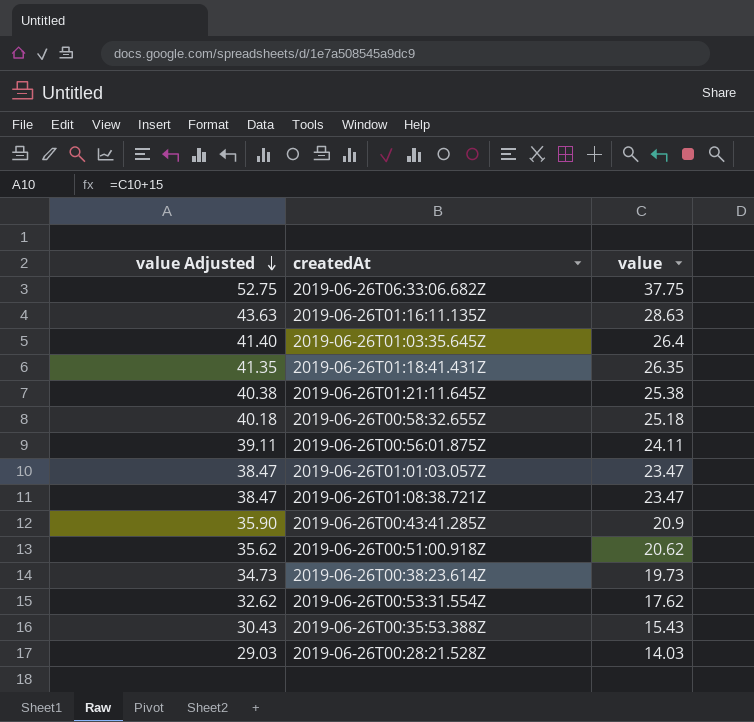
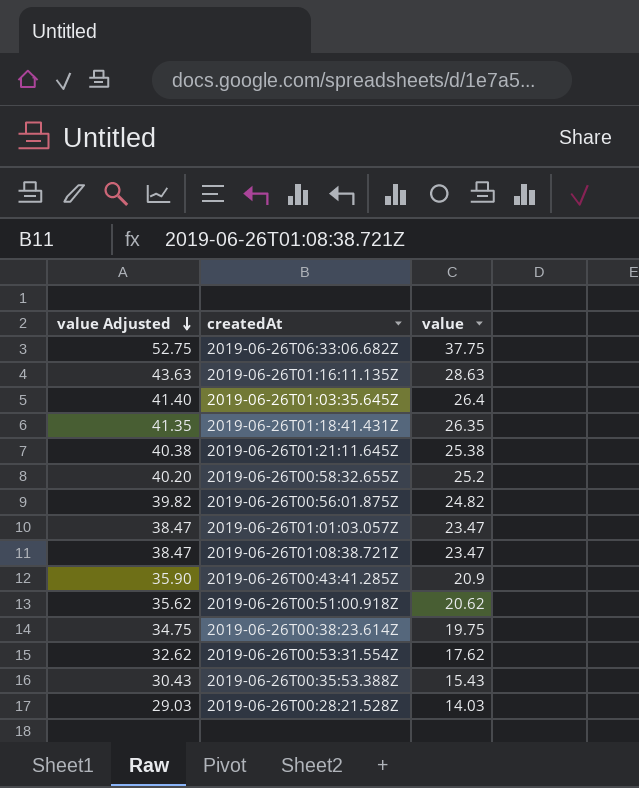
2019-06-26T00:58:32.655Z | value Adjusted: 40.18 -> 40.20
2019-06-26T00:58:32.655Z | value: 25.18 -> 25.2
2019-06-26T00:56:01.875Z | value Adjusted: 39.11 -> 39.82
2019-06-26T00:56:01.875Z | value: 24.11 -> 24.82
2019-06-26T00:38:23.614Z | value Adjusted: 34.73 -> 34.75
2019-06-26T00:38:23.614Z | value: 19.73 -> 19.75

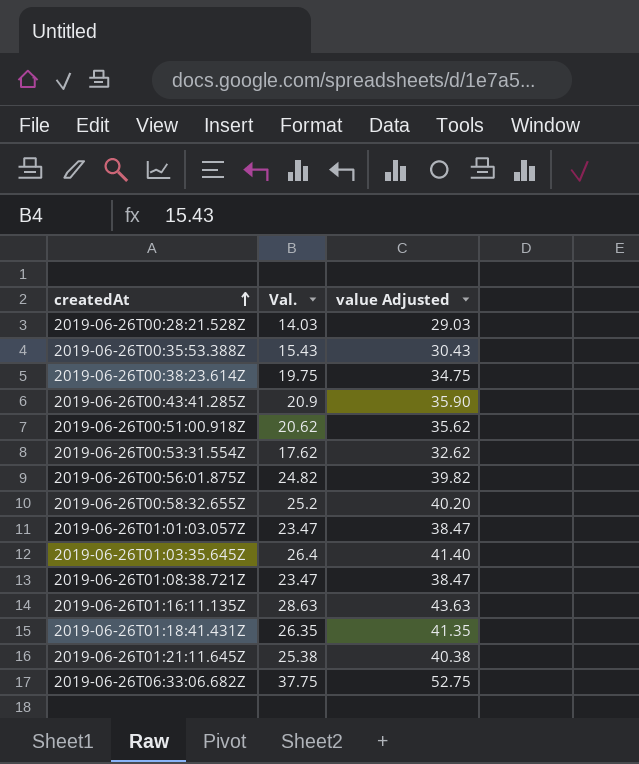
row order: value Adjusted descending -> createdAt ascending
column name: value -> Val.
column value Adjusted | position: 1 -> 3

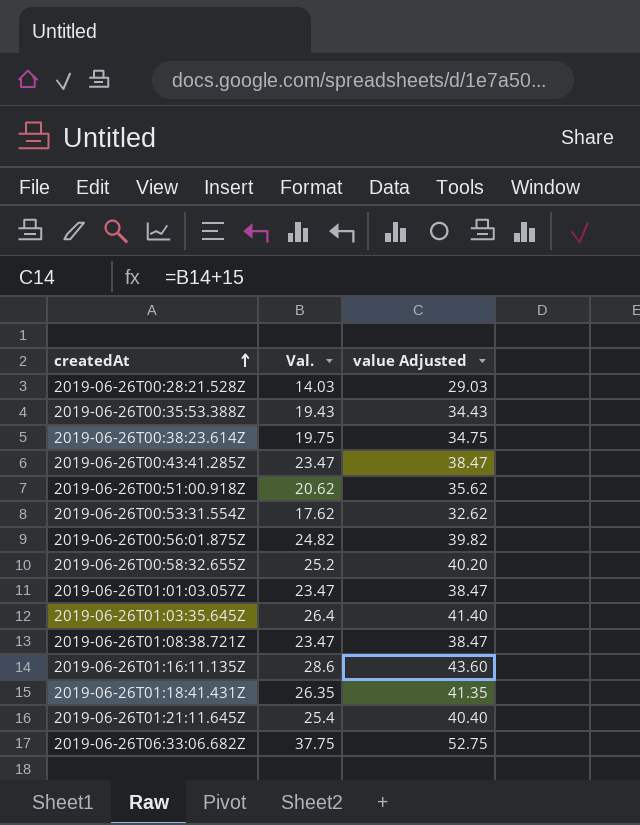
2019-06-26T00:35:53.388Z | Val.: 15.43 -> 19.43
2019-06-26T00:35:53.388Z | value Adjusted: 30.43 -> 34.43
2019-06-26T00:43:41.285Z | Val.: 20.9 -> 23.47
2019-06-26T00:43:41.285Z | value Adjusted: 35.90 -> 38.47
2019-06-26T01:16:11.135Z | Val.: 28.63 -> 28.6
2019-06-26T01:16:11.135Z | value Adjusted: 43.63 -> 43.60
2019-06-26T01:21:11.645Z | Val.: 25.38 -> 25.4
2019-06-26T01:21:11.645Z | value Adjusted: 40.38 -> 40.40

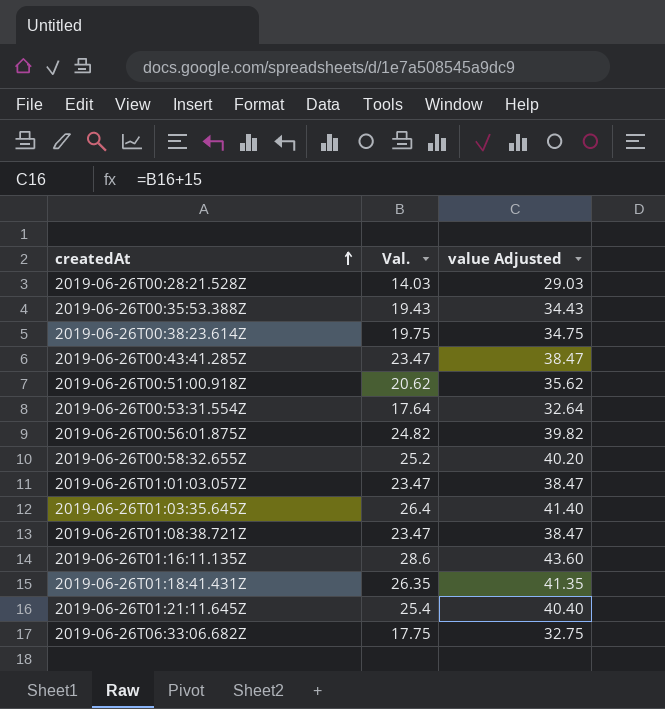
2019-06-26T00:53:31.554Z | Val.: 17.62 -> 17.64
2019-06-26T00:53:31.554Z | value Adjusted: 32.62 -> 32.64
2019-06-26T06:33:06.682Z | Val.: 37.75 -> 17.75
2019-06-26T06:33:06.682Z | value Adjusted: 52.75 -> 32.75

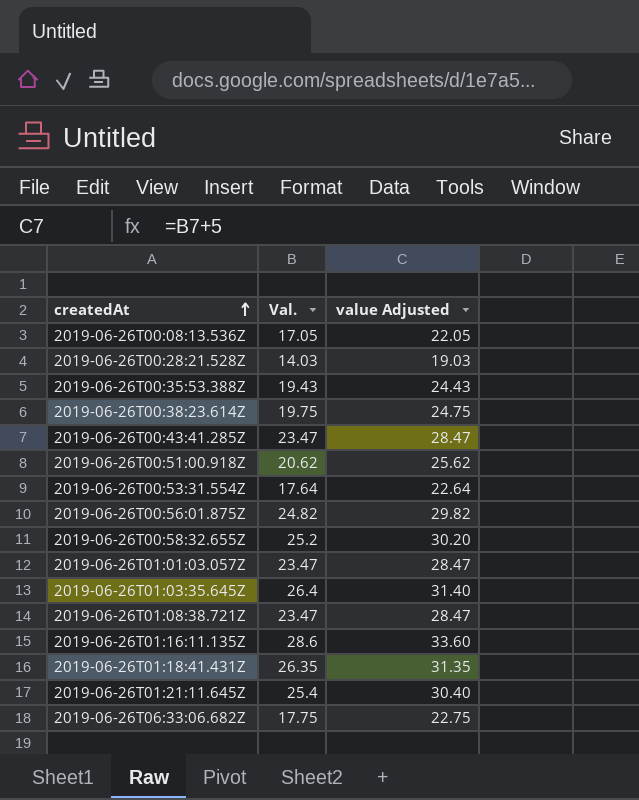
column value Adjusted | formula: [Val.] + 15 -> [Val.] + 5
row 2019-06-26T00:08:13.536Z: none -> 17.05 | 22.05

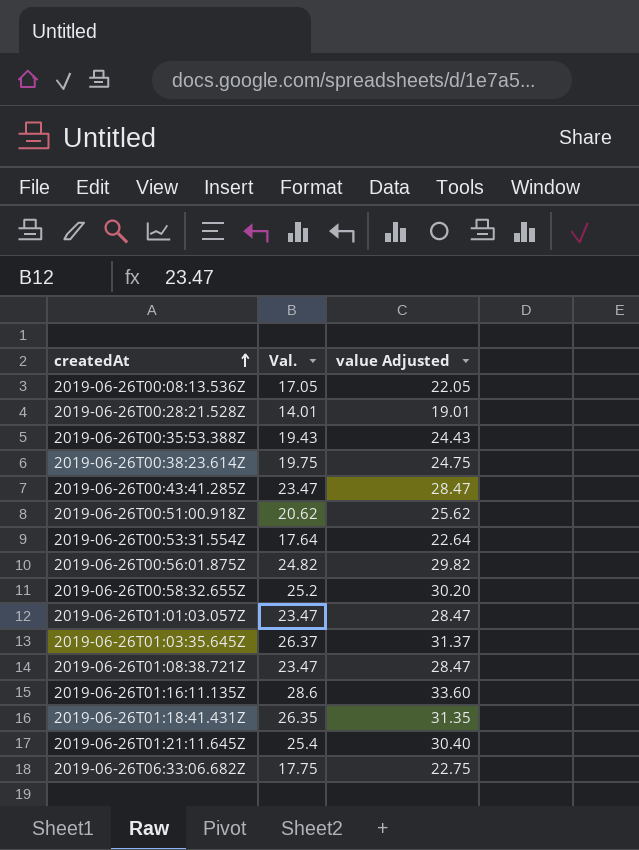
2019-06-26T00:28:21.528Z | Val.: 14.03 -> 14.01
2019-06-26T00:28:21.528Z | value Adjusted: 19.03 -> 19.01
2019-06-26T01:03:35.645Z | Val.: 26.4 -> 26.37
2019-06-26T01:03:35.645Z | value Adjusted: 31.40 -> 31.37

